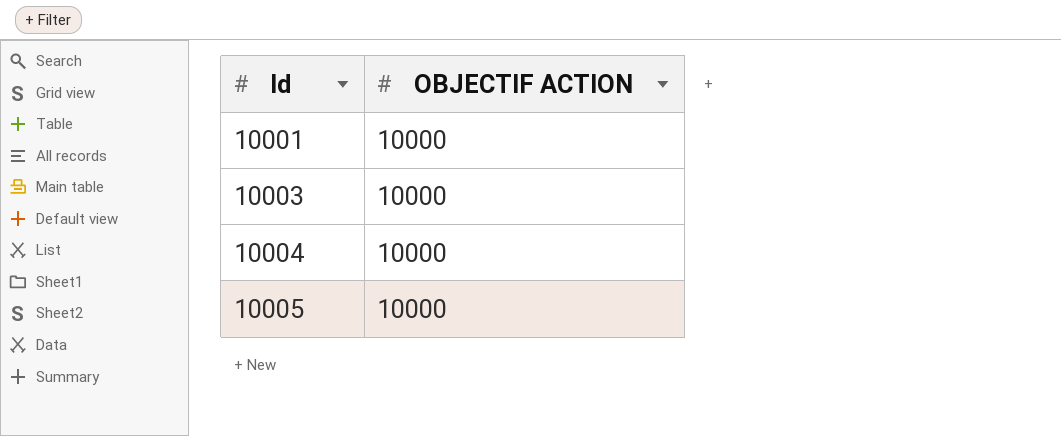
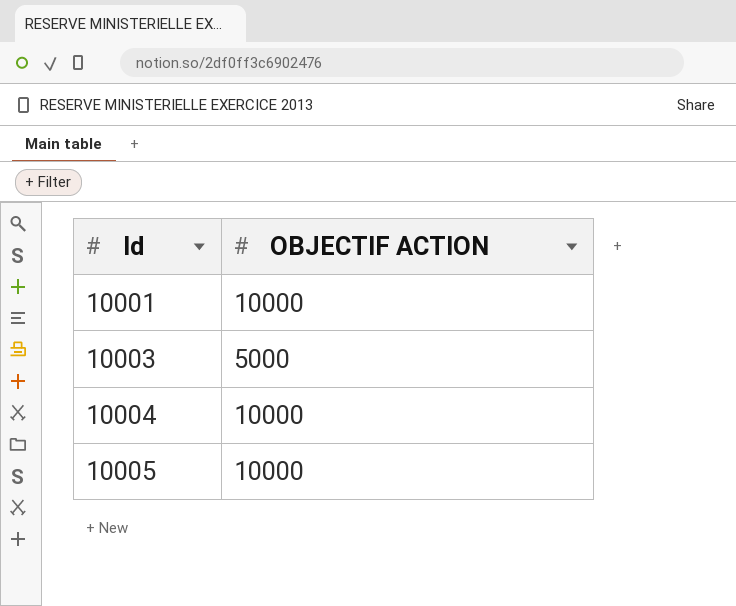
10003 | OBJECTIF ACTION: 10000 -> 5000

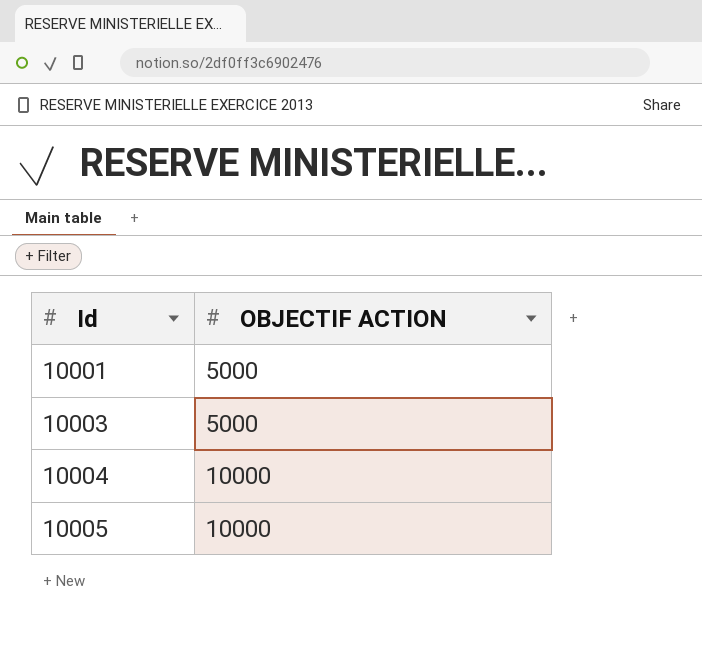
10001 | OBJECTIF ACTION: 10000 -> 5000

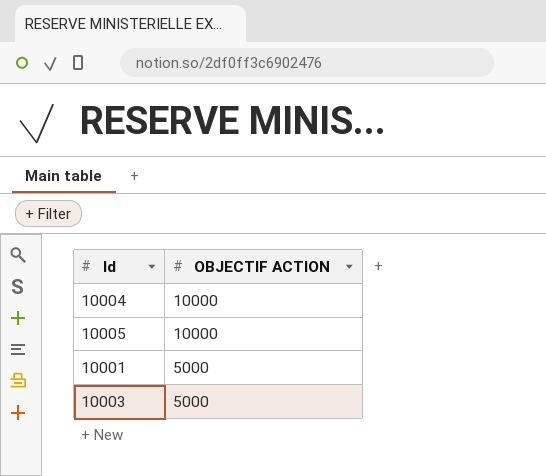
row order: Id ascending -> OBJECTIF ACTION descending

